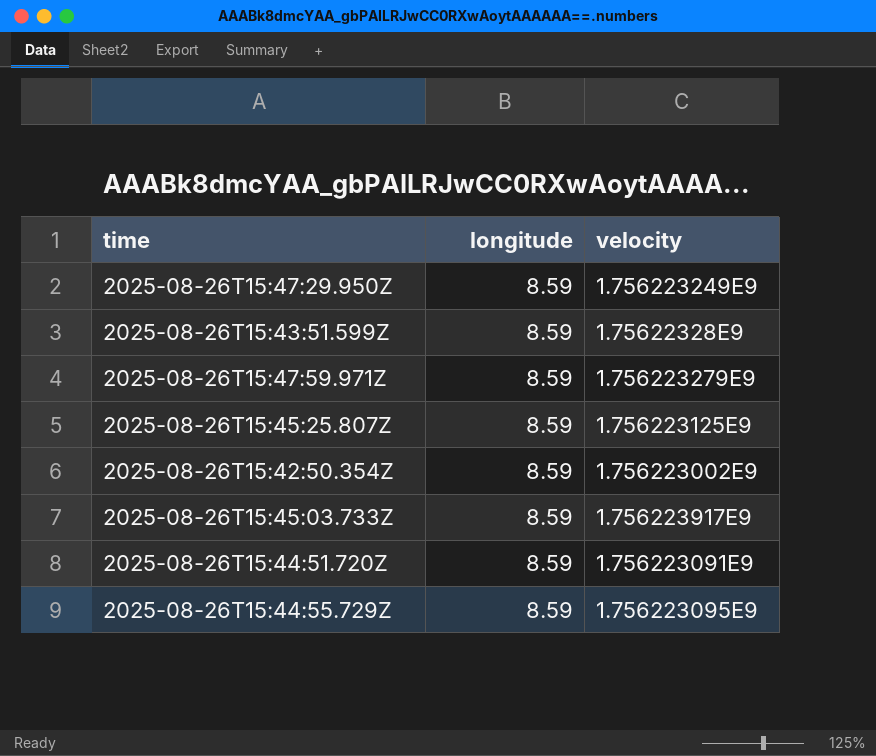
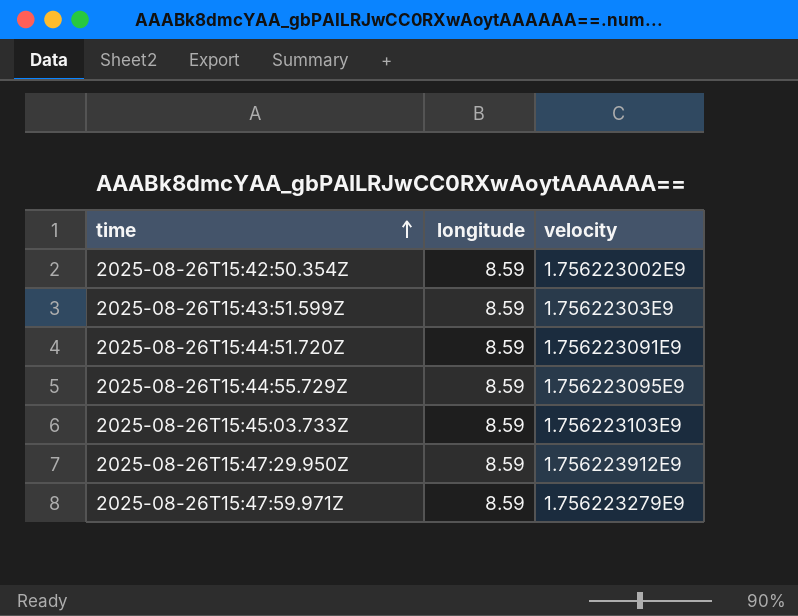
row order: none -> time ascending
row 2025-08-26T15:45:25.807Z: 8.59 | 1.756223125E9 -> none
2025-08-26T15:43:51.599Z | velocity: 1.75622328E9 -> 1.75622303E9
2025-08-26T15:45:03.733Z | velocity: 1.756223917E9 -> 1.756223103E9
2025-08-26T15:47:29.950Z | velocity: 1.756223249E9 -> 1.756223912E9

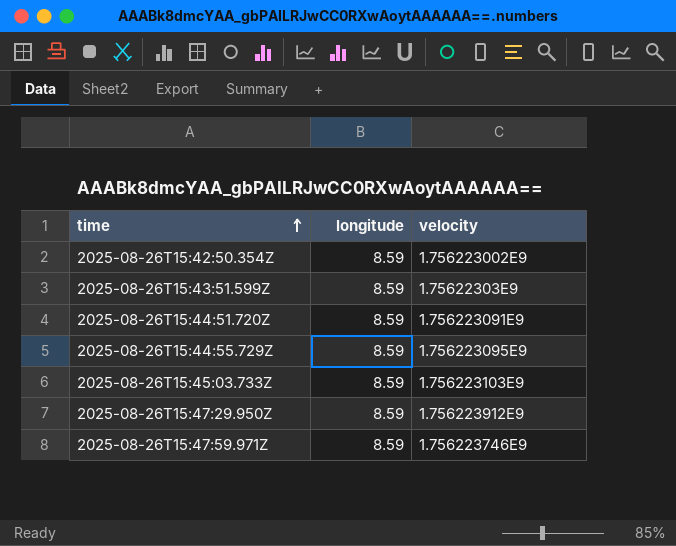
2025-08-26T15:47:59.971Z | velocity: 1.756223279E9 -> 1.756223746E9

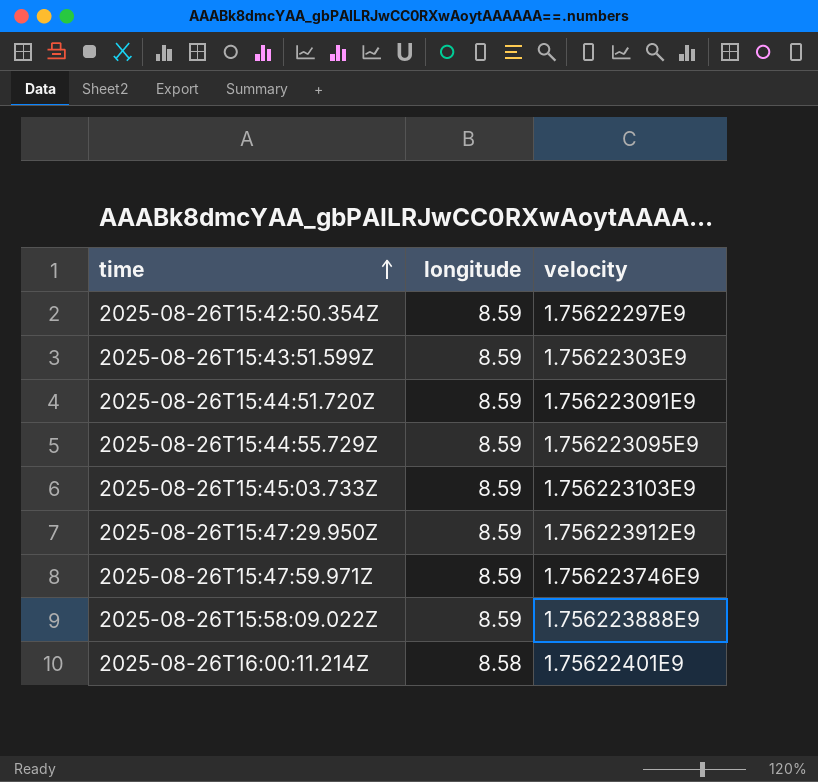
2025-08-26T15:42:50.354Z | velocity: 1.756223002E9 -> 1.75622297E9
row 2025-08-26T15:58:09.022Z: none -> 8.59 | 1.756223888E9
row 2025-08-26T16:00:11.214Z: none -> 8.58 | 1.75622401E9

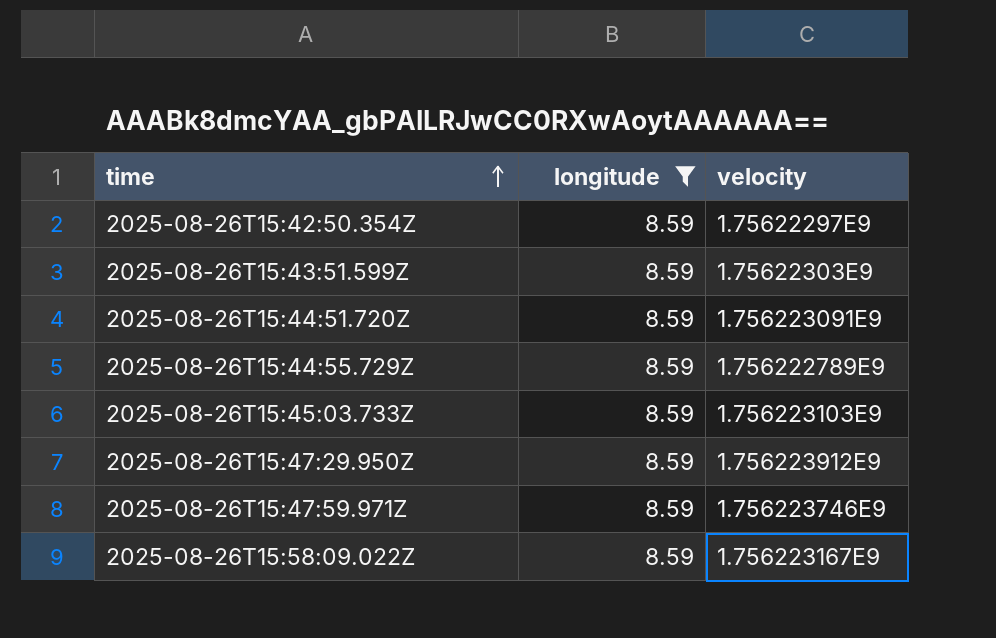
filter: none -> longitude = 8.59
2025-08-26T15:44:55.729Z | velocity: 1.756223095E9 -> 1.756222789E9
2025-08-26T15:58:09.022Z | velocity: 1.756223888E9 -> 1.756223167E9

